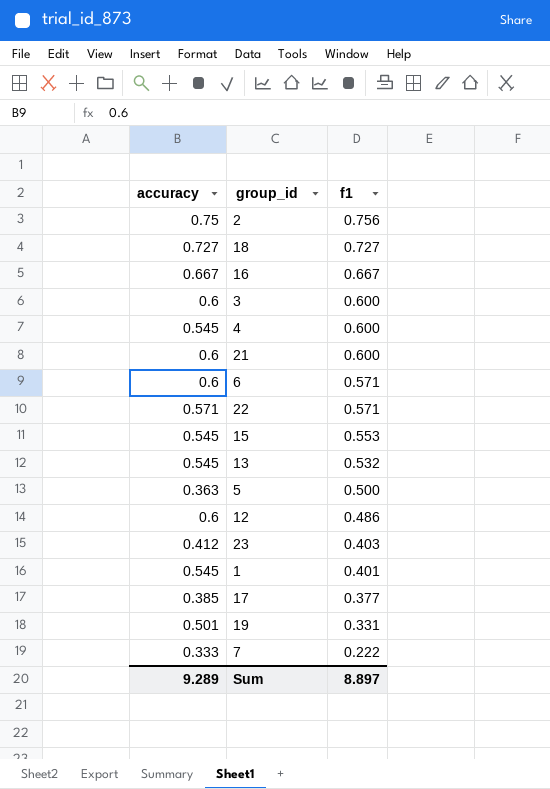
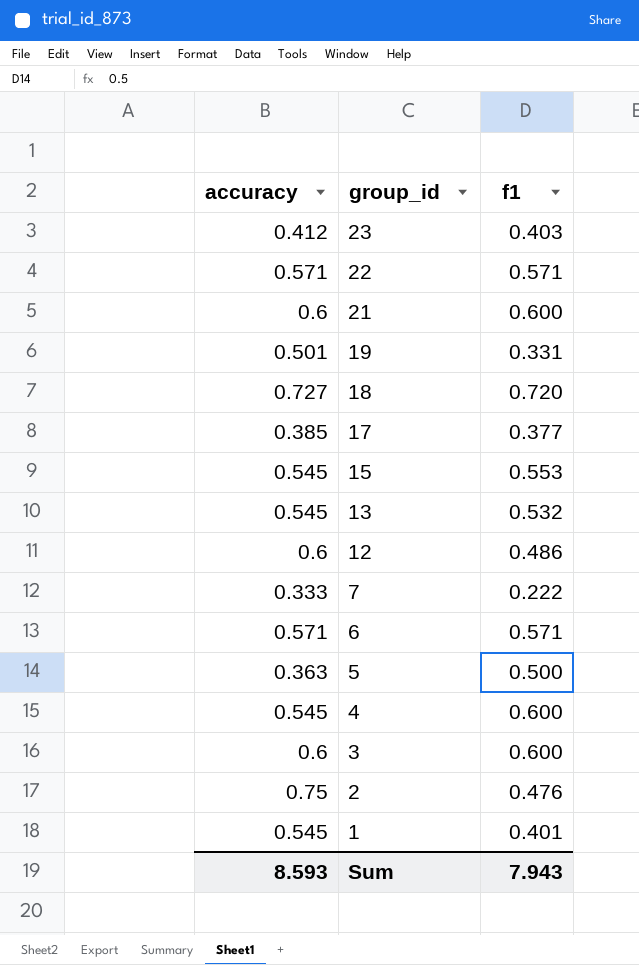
row order: f1 descending -> group_id descending
row 16: 0.667 | 0.667 -> none
18 | f1: 0.727 -> 0.720
6 | accuracy: 0.6 -> 0.571
2 | f1: 0.756 -> 0.476
Sum | accuracy: 9.289 -> 8.593
Sum | f1: 8.897 -> 7.943

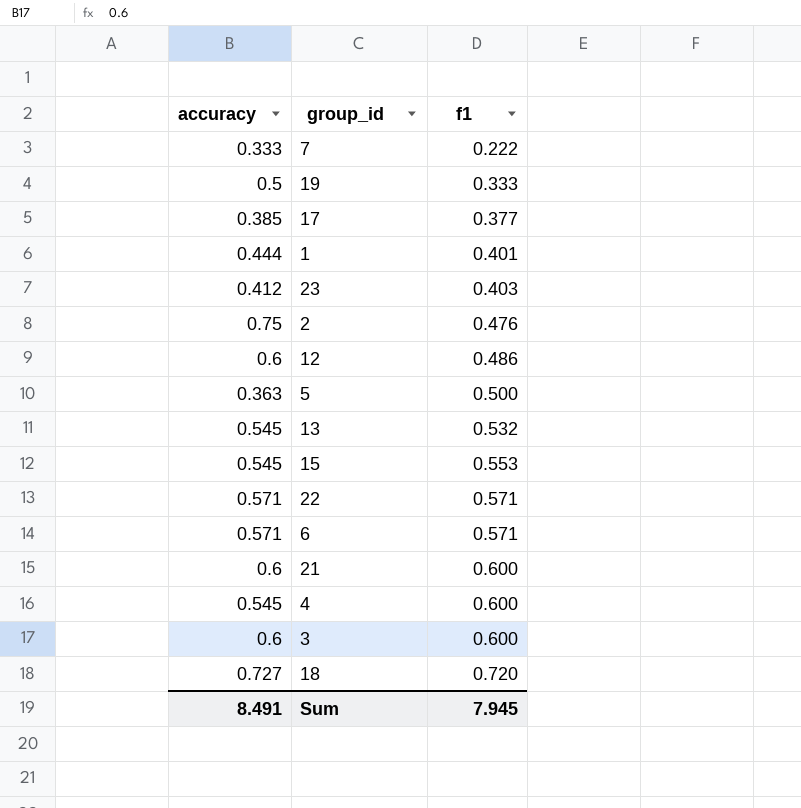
row order: group_id descending -> f1 ascending
19 | accuracy: 0.501 -> 0.5
19 | f1: 0.331 -> 0.333
1 | accuracy: 0.545 -> 0.444
Sum | accuracy: 8.593 -> 8.491
Sum | f1: 7.943 -> 7.945

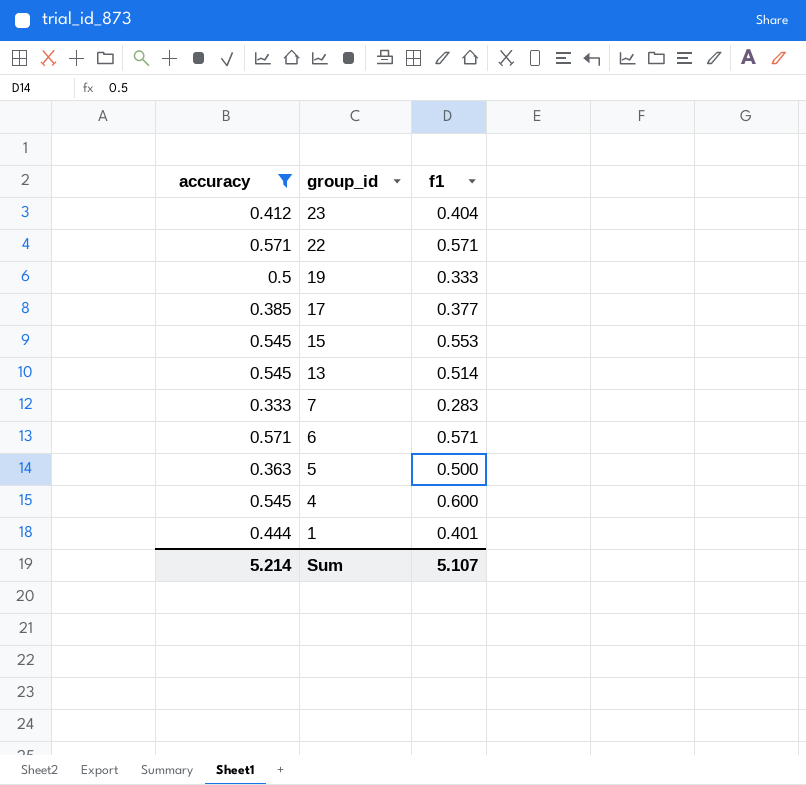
filter: none -> accuracy <= 0.571
row order: f1 ascending -> group_id descending
23 | f1: 0.403 -> 0.404
13 | f1: 0.532 -> 0.514
7 | f1: 0.222 -> 0.283
Sum | accuracy: 8.491 -> 5.214
Sum | f1: 7.945 -> 5.107

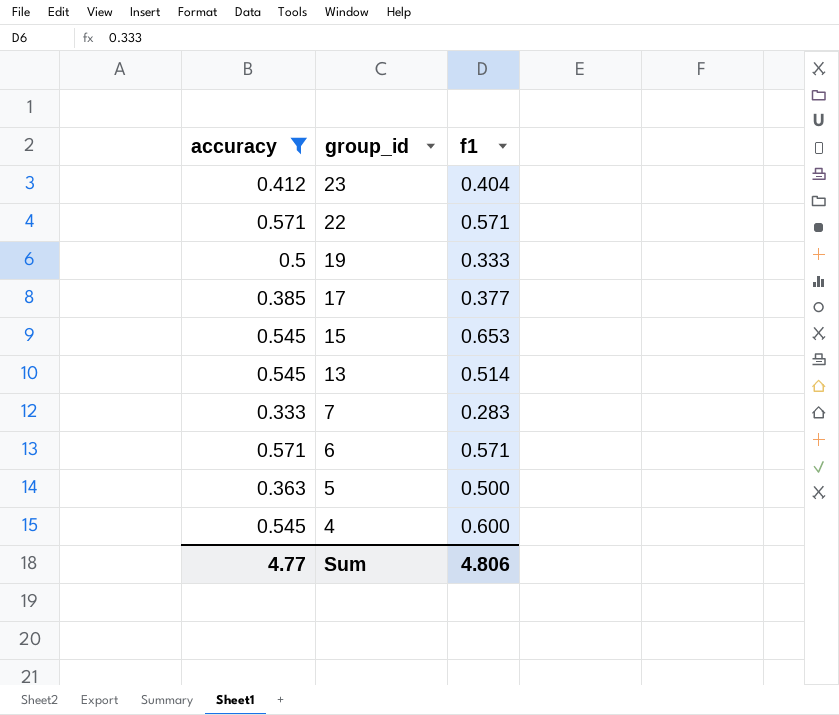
row 1: 0.444 | 0.401 -> none
15 | f1: 0.553 -> 0.653
Sum | accuracy: 5.214 -> 4.77
Sum | f1: 5.107 -> 4.806

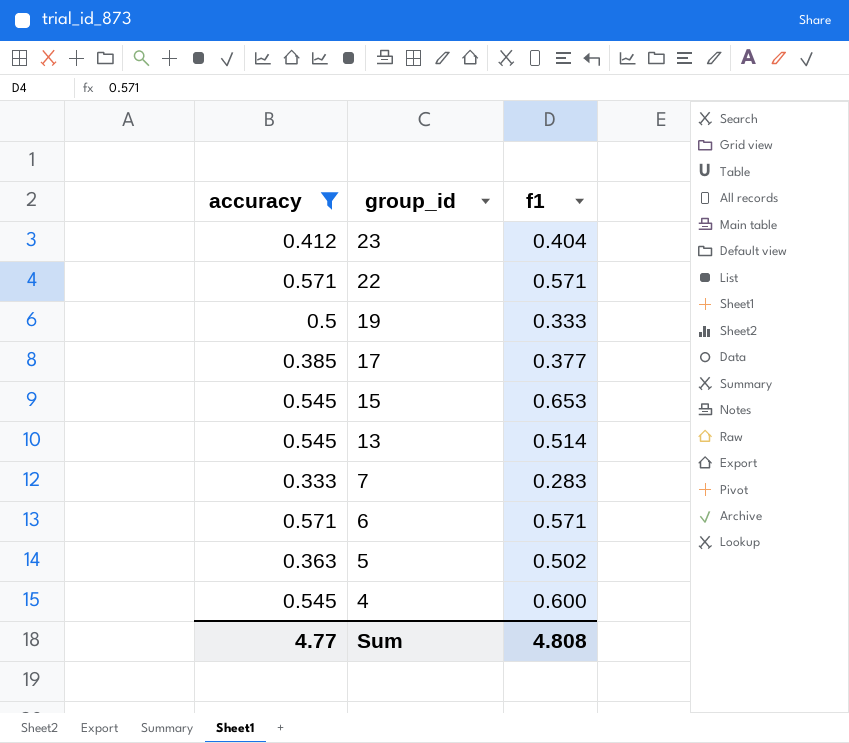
5 | f1: 0.500 -> 0.502
Sum | f1: 4.806 -> 4.808

